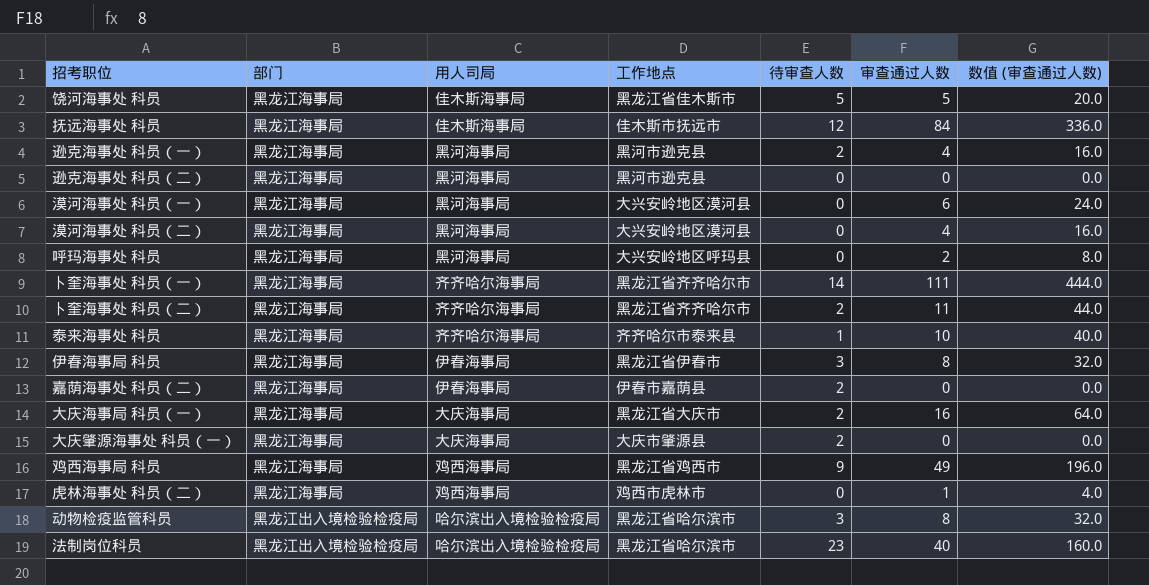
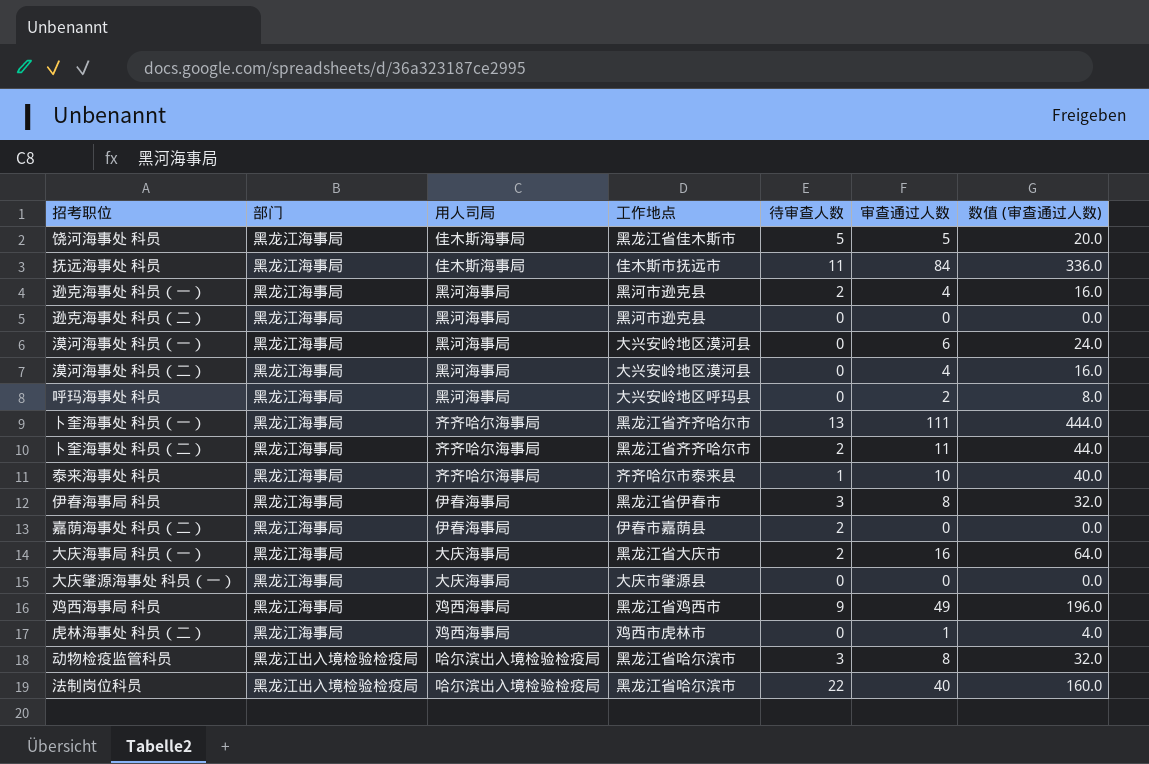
抚远海事处 科员 | 待审查人数: 12 -> 11
卜奎海事处 科员（一） | 待审查人数: 14 -> 13
大庆肇源海事处 科员（一） | 待审查人数: 2 -> 0
法制岗位科员 | 待审查人数: 23 -> 22

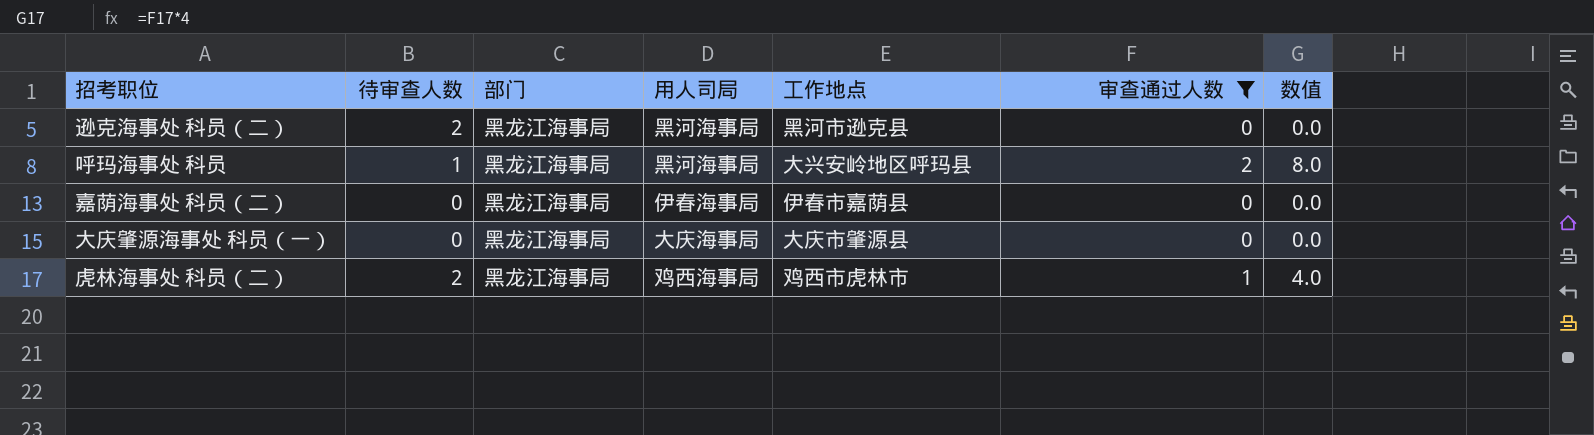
filter: none -> 审查通过人数 <= 2
column 待审查人数 | position: 5 -> 2
column name: 数值 (审查通过人数) -> 数值
逊克海事处 科员（二） | 待审查人数: 0 -> 2
呼玛海事处 科员 | 待审查人数: 0 -> 1
嘉荫海事处 科员（二） | 待审查人数: 2 -> 0
虎林海事处 科员（二） | 待审查人数: 0 -> 2

